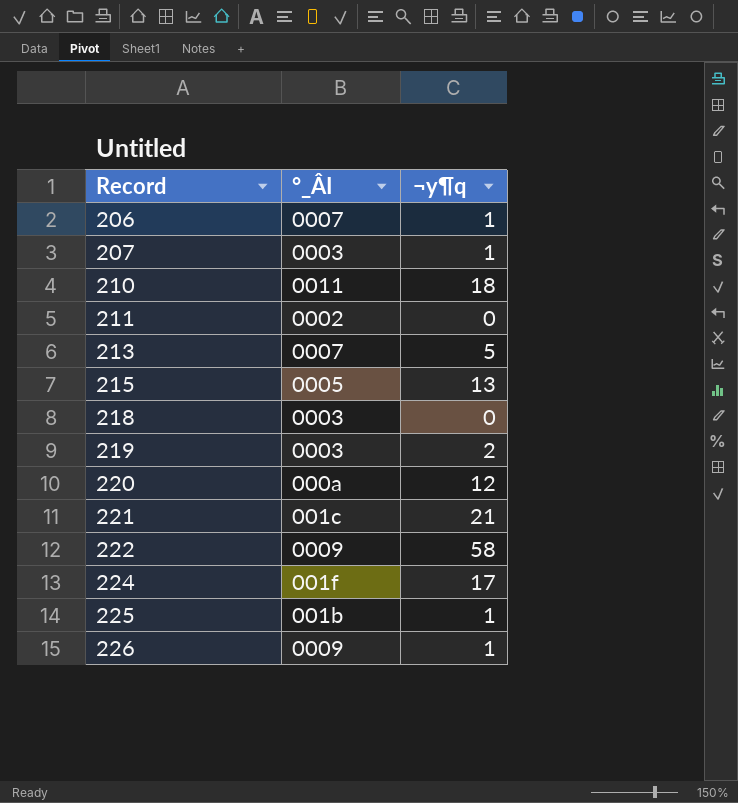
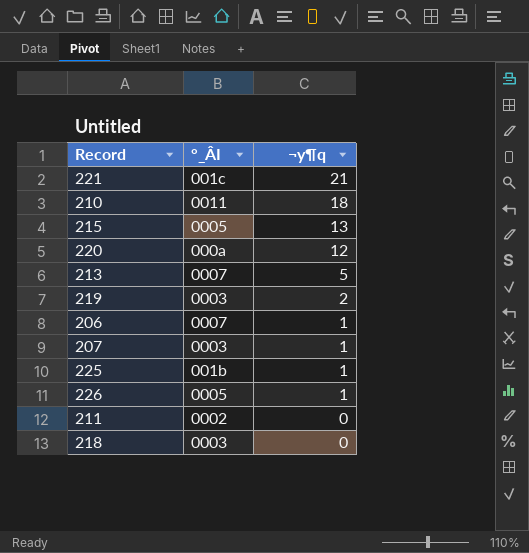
row order: Record ascending -> ¬y¶q descending
row 222: 0009 | 58 -> none
row 224: 001f | 17 -> none
226 | °_ÂI: 0009 -> 0005

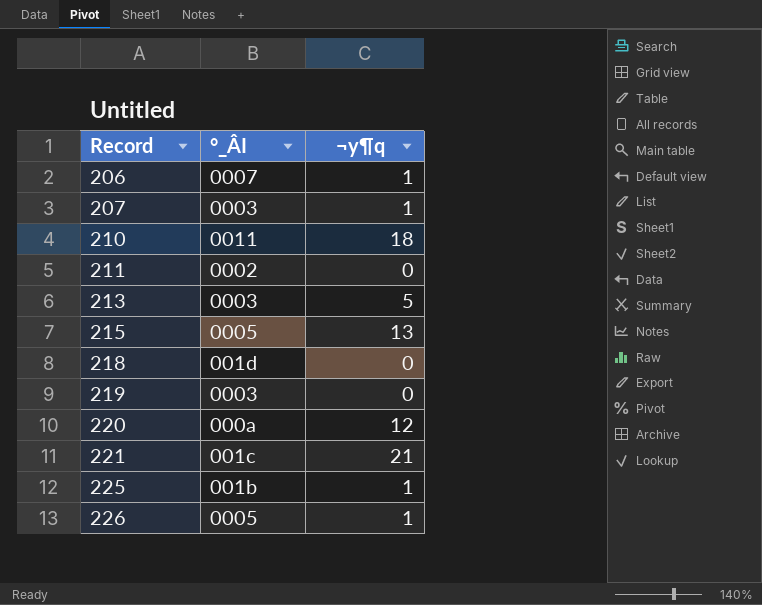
row order: ¬y¶q descending -> Record ascending
213 | °_ÂI: 0007 -> 0003
218 | °_ÂI: 0003 -> 001d
219 | ¬y¶q: 2 -> 0

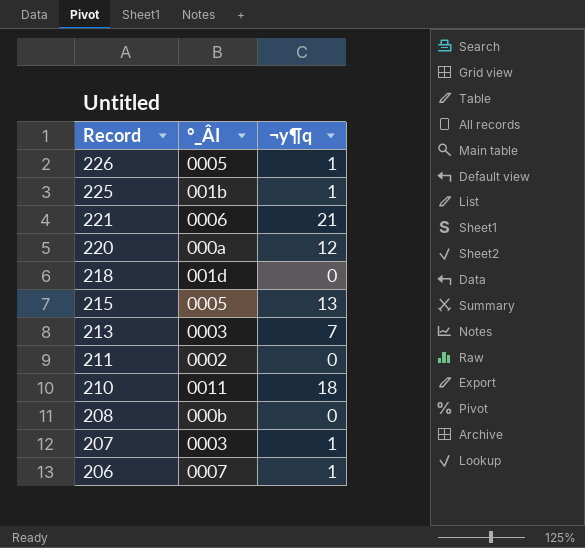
row order: Record ascending -> Record descending
row 219: 0003 | 0 -> none
221 | °_ÂI: 001c -> 0006
213 | ¬y¶q: 5 -> 7
row 208: none -> 000b | 0

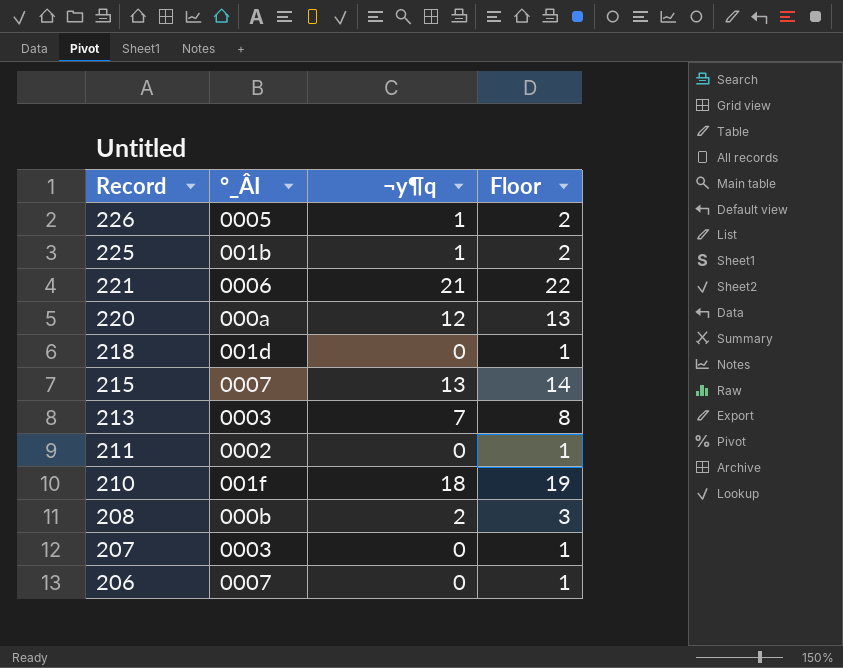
column Floor | formula: none -> [¬y¶q] + 1
215 | °_ÂI: 0005 -> 0007
210 | °_ÂI: 0011 -> 001f
208 | ¬y¶q: 0 -> 2
207 | ¬y¶q: 1 -> 0
206 | ¬y¶q: 1 -> 0

